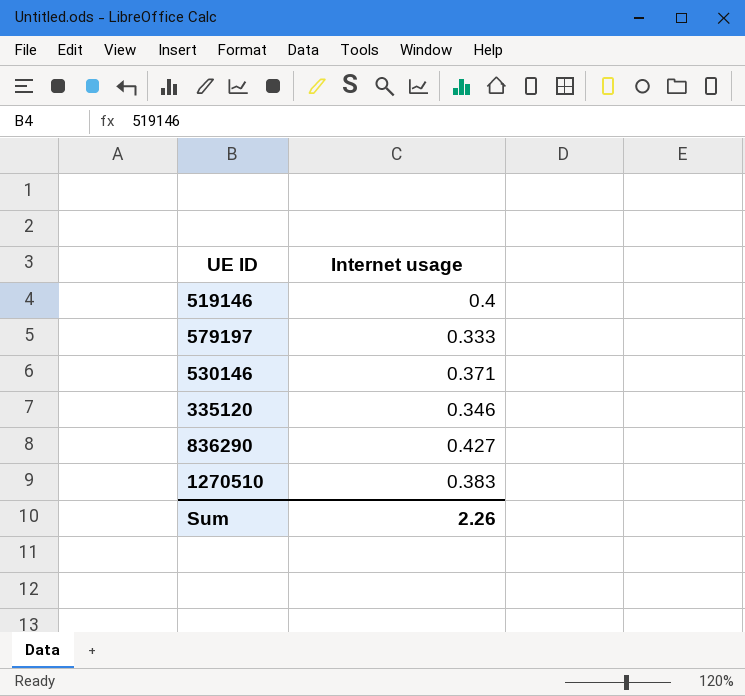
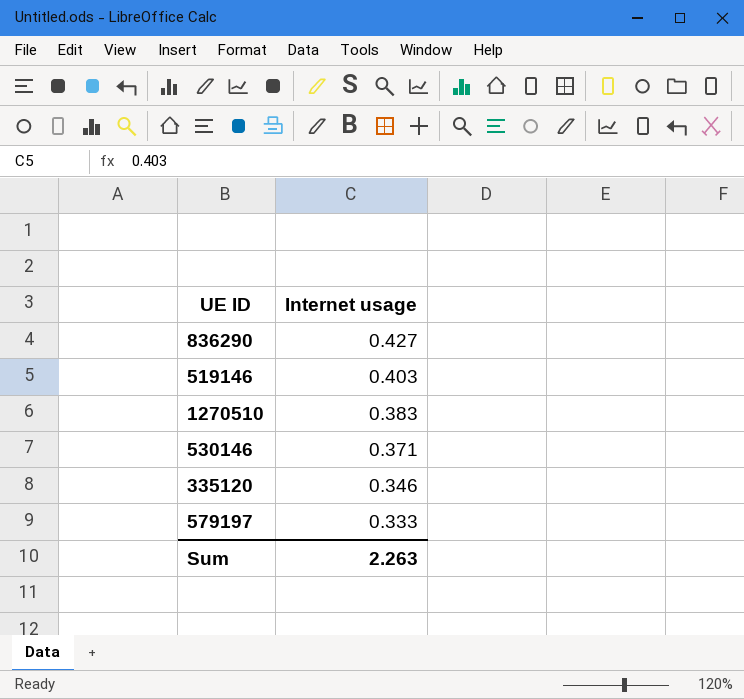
row order: none -> Internet usage descending
519146 | Internet usage: 0.4 -> 0.403
Sum | Internet usage: 2.26 -> 2.263

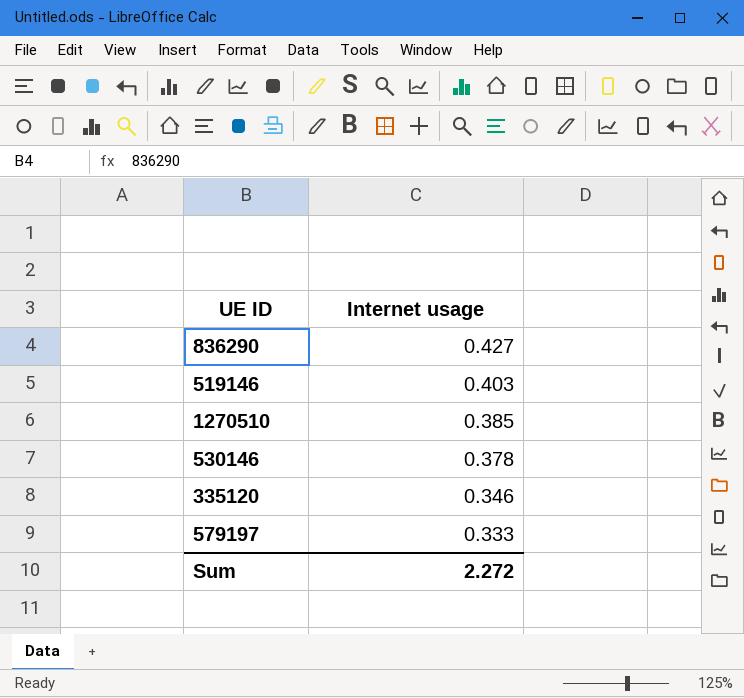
1270510 | Internet usage: 0.383 -> 0.385
530146 | Internet usage: 0.371 -> 0.378
Sum | Internet usage: 2.263 -> 2.272

